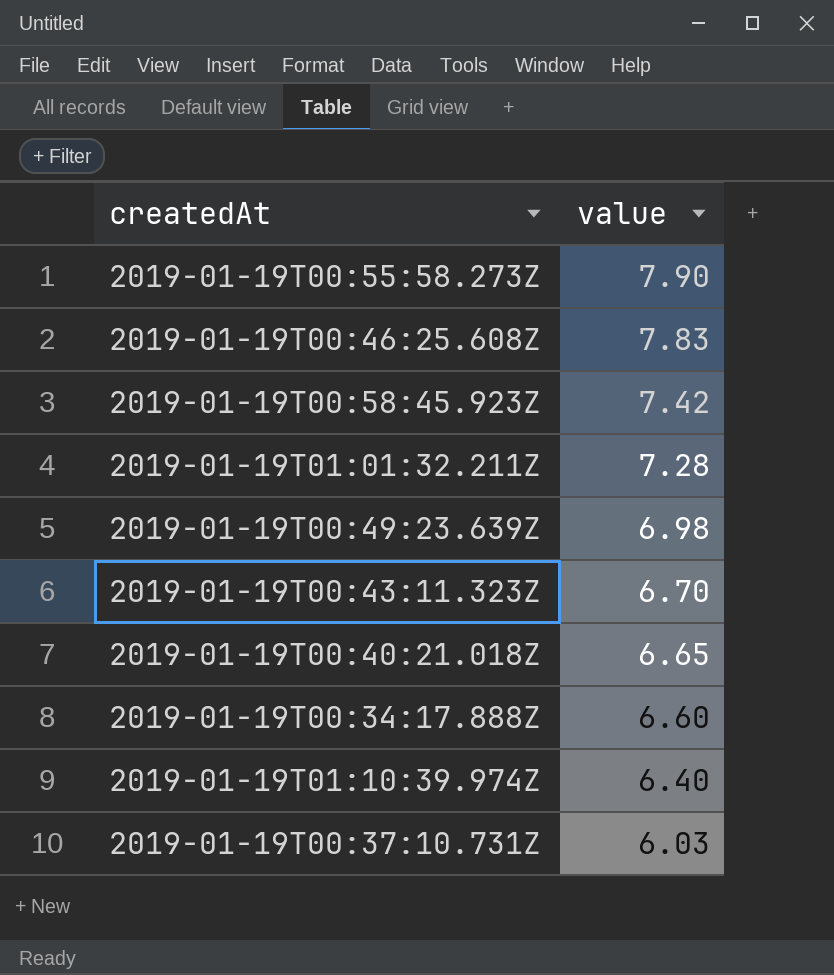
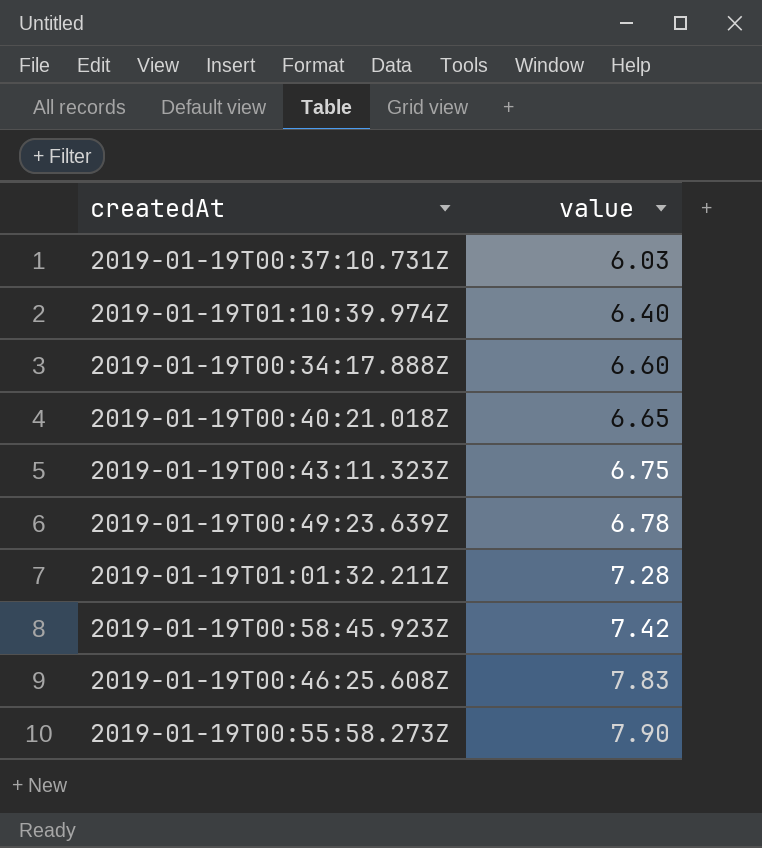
row order: value descending -> value ascending
2019-01-19T00:43:11.323Z | value: 6.70 -> 6.75
2019-01-19T00:49:23.639Z | value: 6.98 -> 6.78

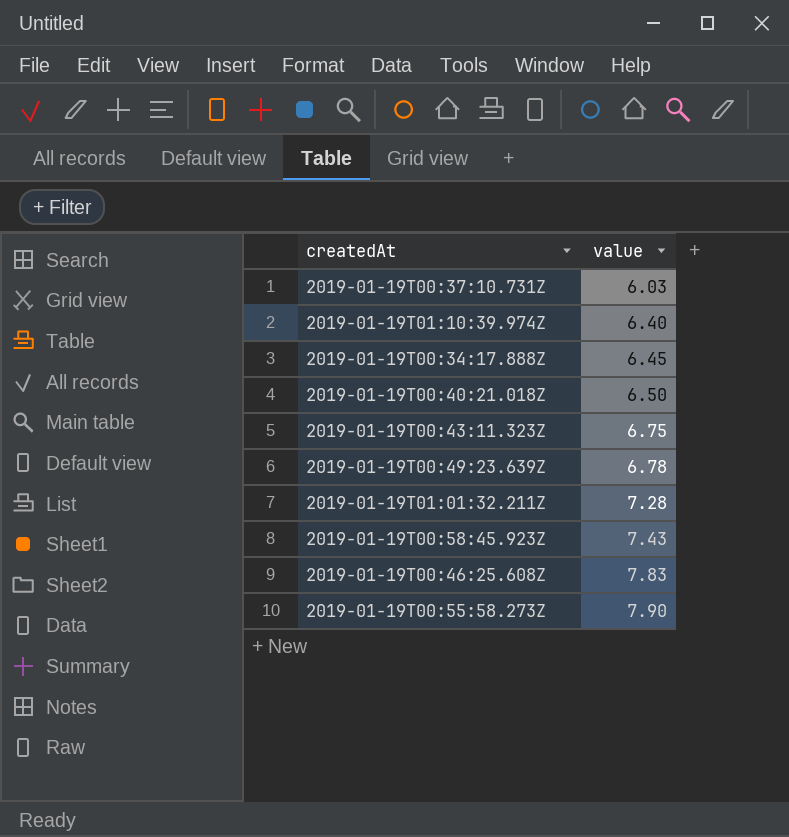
2019-01-19T00:34:17.888Z | value: 6.60 -> 6.45
2019-01-19T00:40:21.018Z | value: 6.65 -> 6.50
2019-01-19T00:58:45.923Z | value: 7.42 -> 7.43

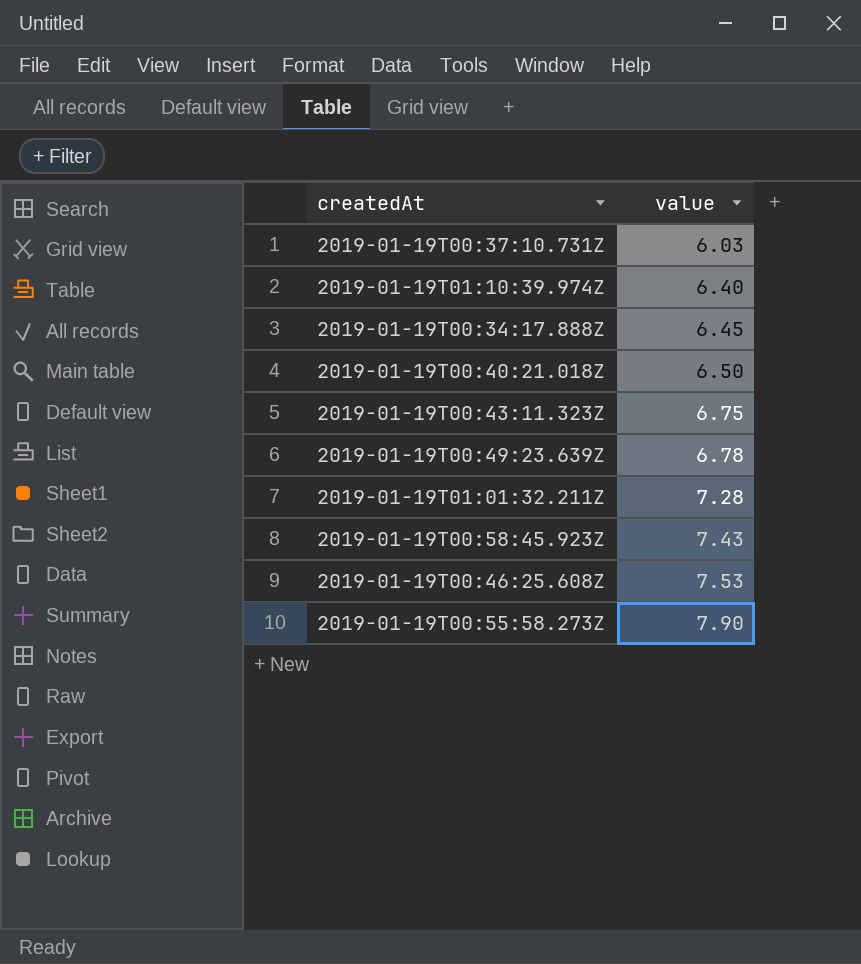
2019-01-19T00:46:25.608Z | value: 7.83 -> 7.53

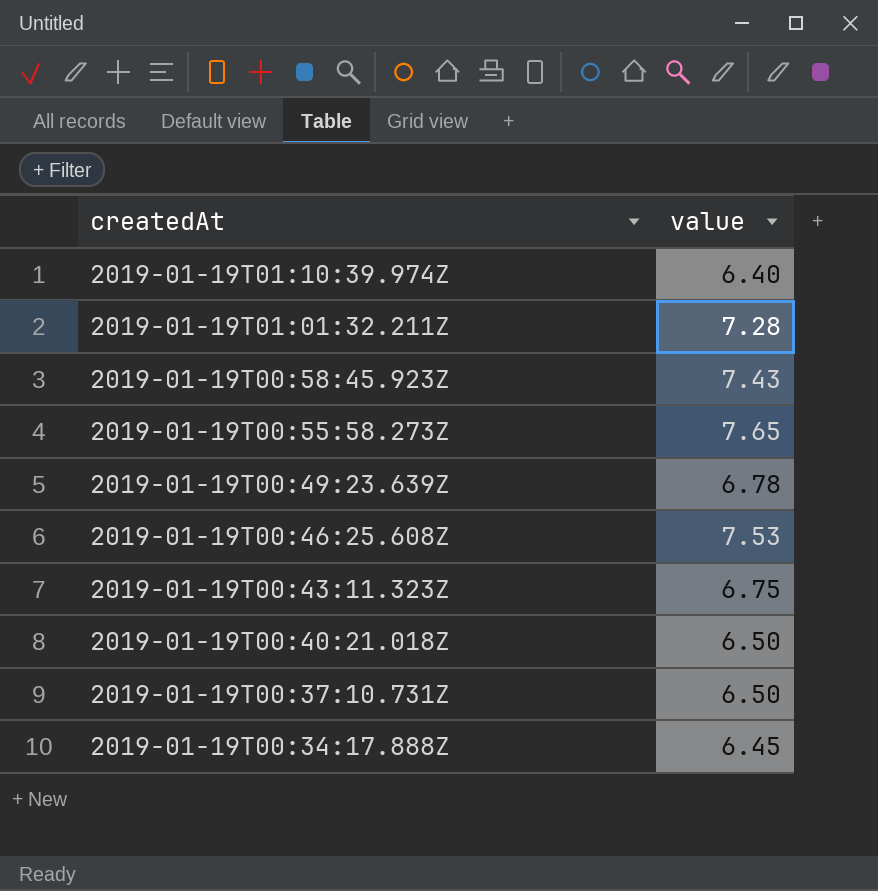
row order: value ascending -> createdAt descending
2019-01-19T00:55:58.273Z | value: 7.90 -> 7.65
2019-01-19T00:37:10.731Z | value: 6.03 -> 6.50

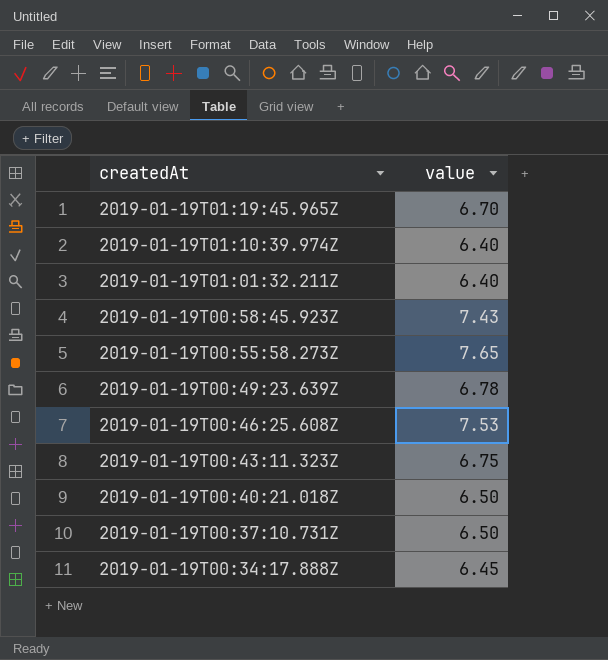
row 2019-01-19T01:19:45.965Z: none -> 6.70
2019-01-19T01:01:32.211Z | value: 7.28 -> 6.40

